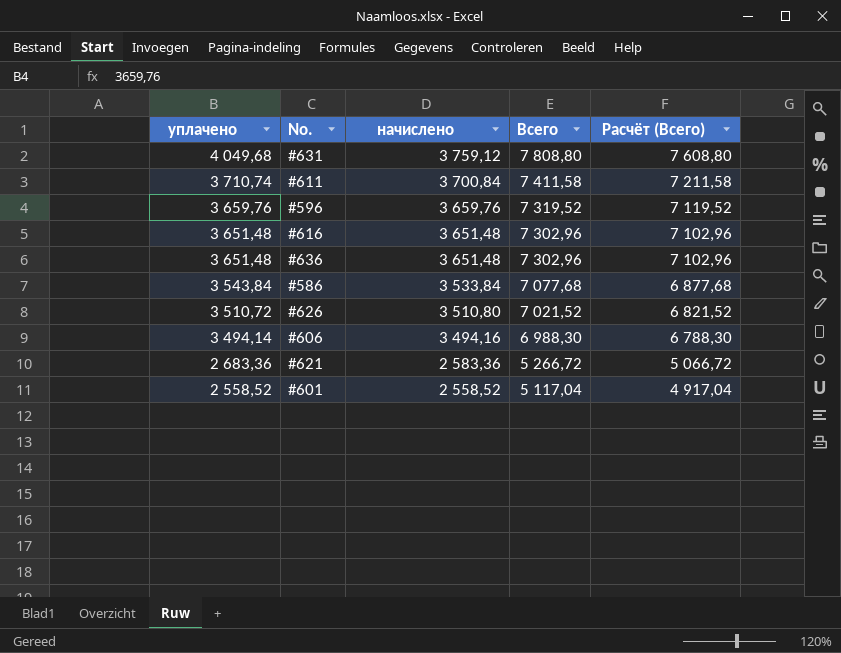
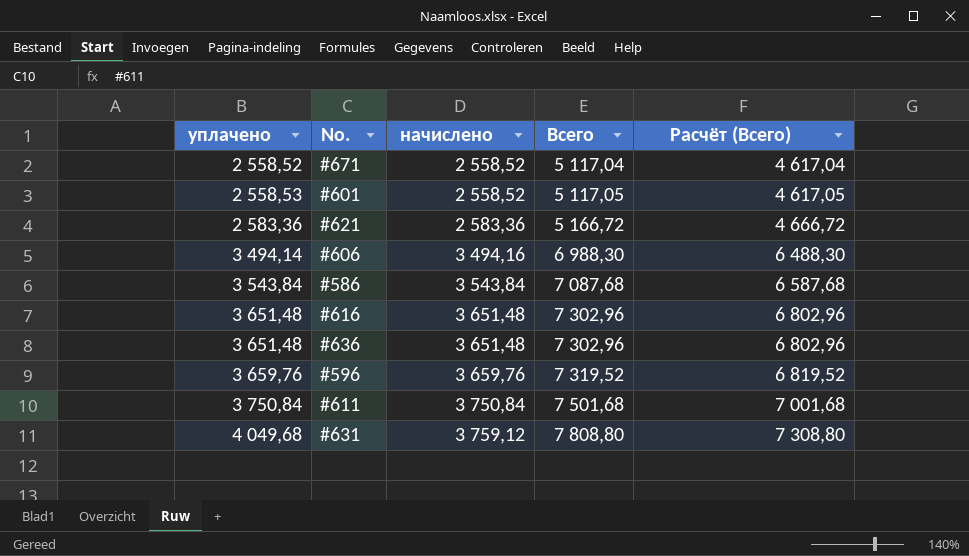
row order: уплачено descending -> уплачено ascending
column Расчёт (Всего) | formula: [Всего] - 200 -> [Всего] - 500
row #626: 3 510,72 | 3 510,80 | 7 021,52 | 6 821,52 -> none
row #671: none -> 2 558,52 | 2 558,52 | 5 117,04 | 4 617,04
#601 | уплачено: 2 558,52 -> 2 558,53
#601 | Всего: 5 117,04 -> 5 117,05
#621 | уплачено: 2 683,36 -> 2 583,36
#621 | Всего: 5 266,72 -> 5 166,72
#586 | начислено: 3 533,84 -> 3 543,84
#586 | Всего: 7 077,68 -> 7 087,68
#611 | уплачено: 3 710,74 -> 3 750,84
#611 | начислено: 3 700,84 -> 3 750,84
#611 | Всего: 7 411,58 -> 7 501,68

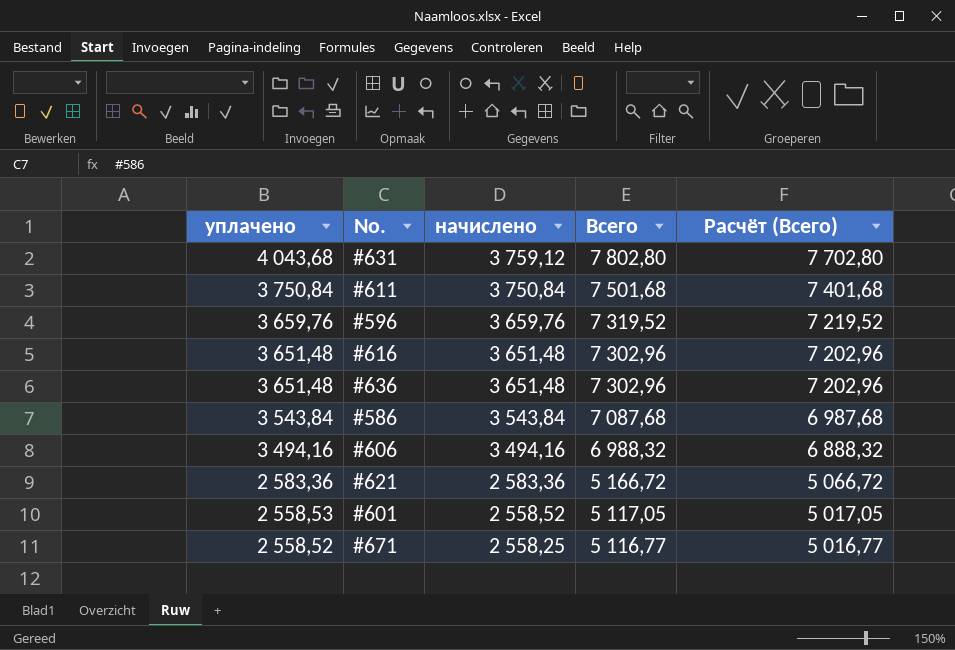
row order: уплачено ascending -> уплачено descending
column Расчёт (Всего) | formula: [Всего] - 500 -> [Всего] - 100
#631 | уплачено: 4 049,68 -> 4 043,68
#631 | Всего: 7 808,80 -> 7 802,80
#606 | уплачено: 3 494,14 -> 3 494,16
#606 | Всего: 6 988,30 -> 6 988,32
#671 | начислено: 2 558,52 -> 2 558,25
#671 | Всего: 5 117,04 -> 5 116,77

